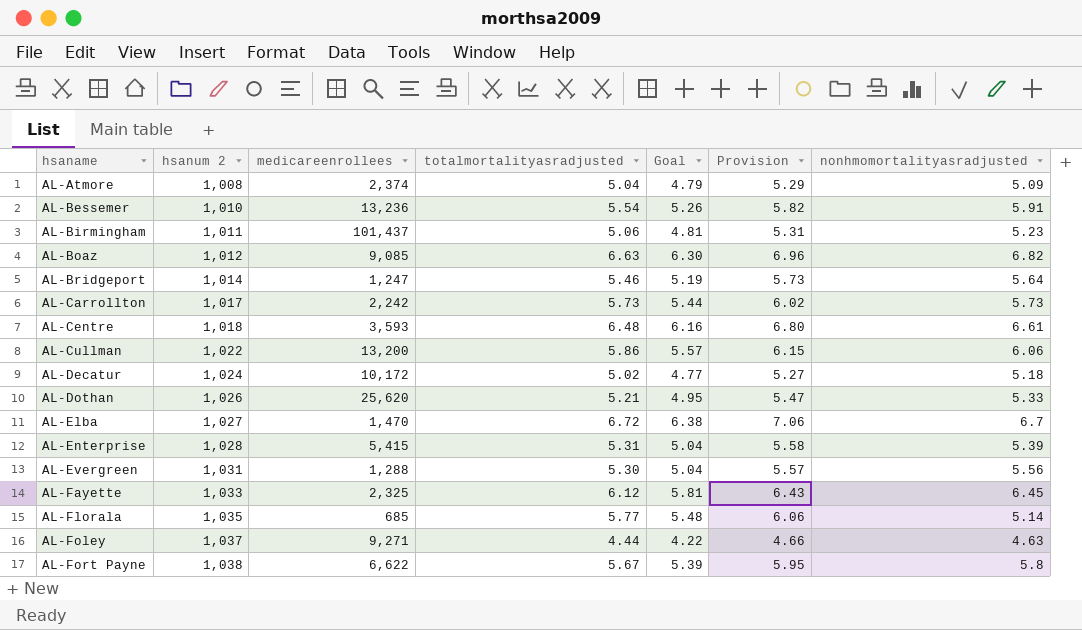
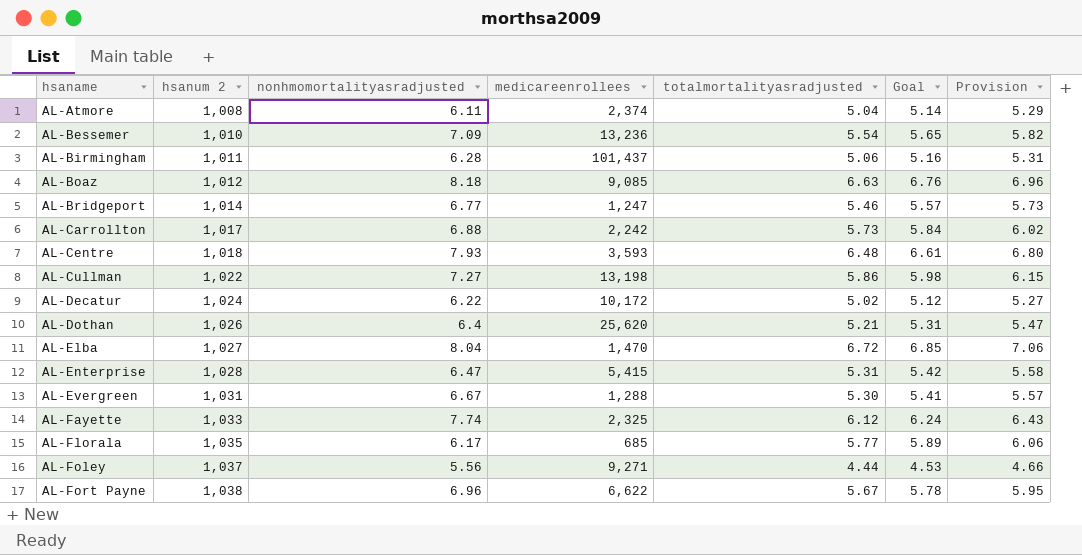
column nonhmomortalityasradjusted | position: 7 -> 3
column Goal | formula: [totalmortalityasradjusted] * 0.95 -> [totalmortalityasradjusted] * 1.02
AL-Atmore | nonhmomortalityasradjusted: 5.09 -> 6.11
AL-Bessemer | nonhmomortalityasradjusted: 5.91 -> 7.09
AL-Birmingham | nonhmomortalityasradjusted: 5.23 -> 6.28
AL-Boaz | nonhmomortalityasradjusted: 6.82 -> 8.18
AL-Bridgeport | nonhmomortalityasradjusted: 5.64 -> 6.77
AL-Carrollton | nonhmomortalityasradjusted: 5.73 -> 6.88
AL-Centre | nonhmomortalityasradjusted: 6.61 -> 7.93
AL-Cullman | nonhmomortalityasradjusted: 6.06 -> 7.27
AL-Cullman | medicareenrollees: 13,200 -> 13,198
AL-Decatur | nonhmomortalityasradjusted: 5.18 -> 6.22
AL-Dothan | nonhmomortalityasradjusted: 5.33 -> 6.4
AL-Elba | nonhmomortalityasradjusted: 6.7 -> 8.04
AL-Enterprise | nonhmomortalityasradjusted: 5.39 -> 6.47
AL-Evergreen | nonhmomortalityasradjusted: 5.56 -> 6.67
AL-Fayette | nonhmomortalityasradjusted: 6.45 -> 7.74
AL-Florala | nonhmomortalityasradjusted: 5.14 -> 6.17
AL-Foley | nonhmomortalityasradjusted: 4.63 -> 5.56
AL-Fort Payne | nonhmomortalityasradjusted: 5.8 -> 6.96

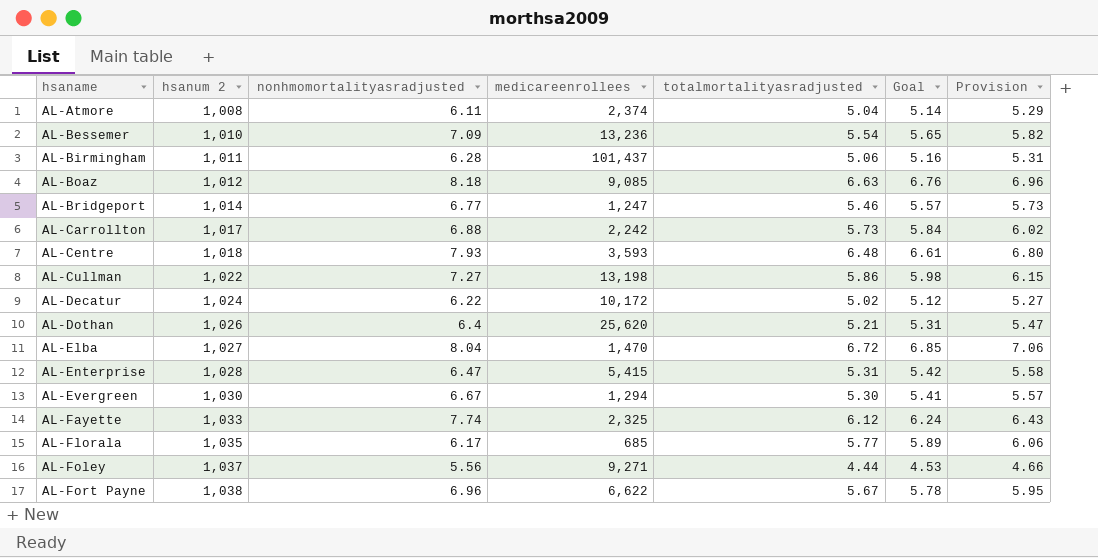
AL-Evergreen | hsanum 2: 1,031 -> 1,030
AL-Evergreen | medicareenrollees: 1,288 -> 1,294

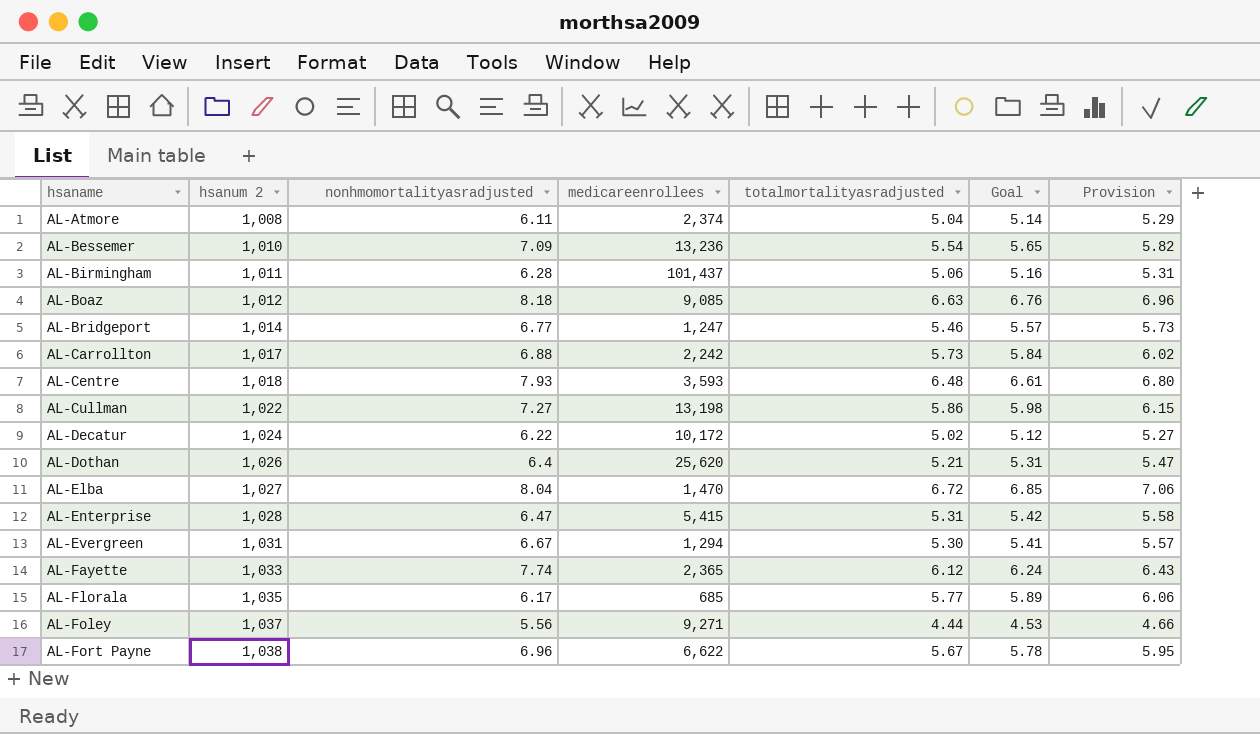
AL-Evergreen | hsanum 2: 1,030 -> 1,031
AL-Fayette | medicareenrollees: 2,325 -> 2,365

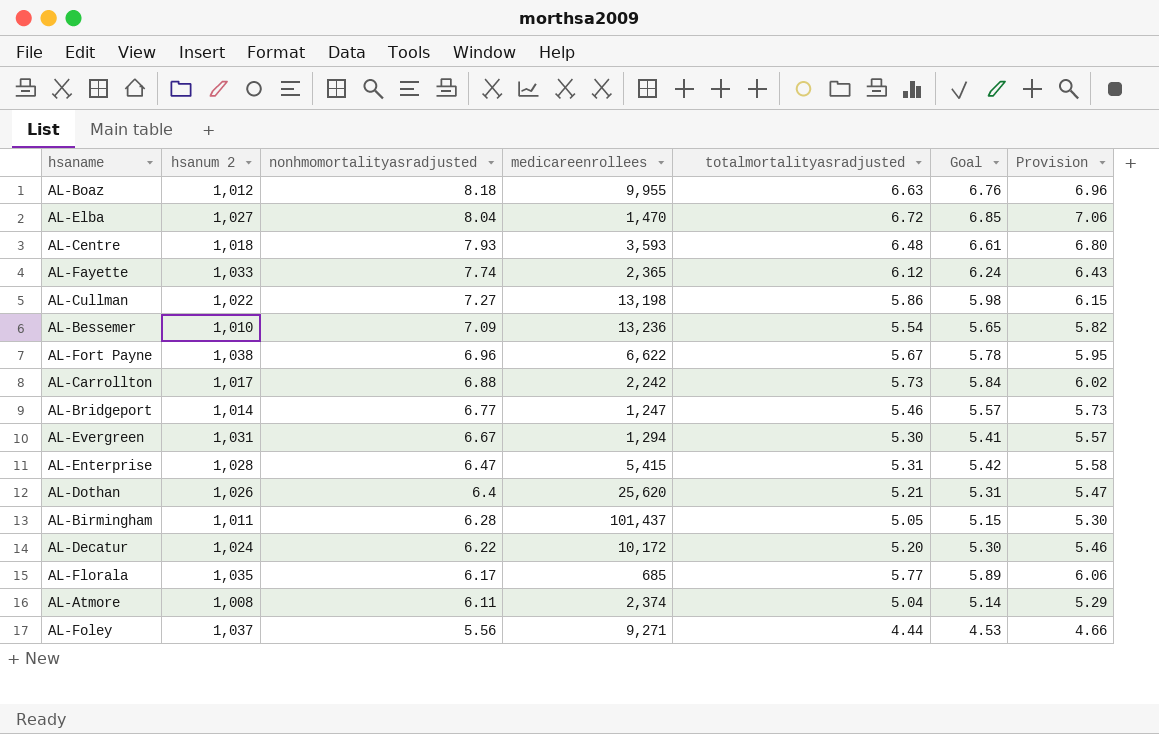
row order: hsaname ascending -> nonhmomortalityasradjusted descending
AL-Boaz | medicareenrollees: 9,085 -> 9,955
AL-Birmingham | totalmortalityasradjusted: 5.06 -> 5.05
AL-Birmingham | Goal: 5.16 -> 5.15
AL-Birmingham | Provision: 5.31 -> 5.30
AL-Decatur | totalmortalityasradjusted: 5.02 -> 5.20
AL-Decatur | Goal: 5.12 -> 5.30
AL-Decatur | Provision: 5.27 -> 5.46

